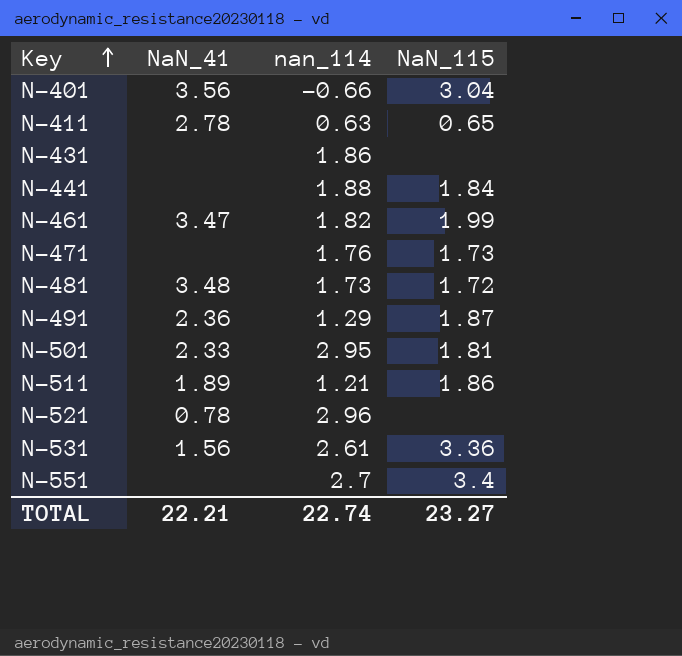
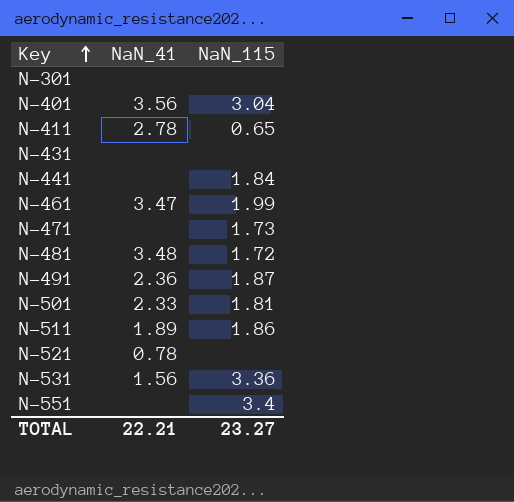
column nan_114 | position: 3 -> none
row N-301: none -> none | none

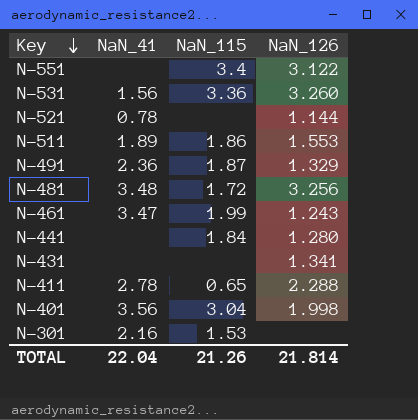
row order: Key ascending -> Key descending
column NaN_126 | position: none -> 4
row N-471: none | 1.73 -> none
row N-501: 2.33 | 1.81 -> none
N-301 | NaN_41: none -> 2.16
N-301 | NaN_115: none -> 1.53
TOTAL | NaN_41: 22.21 -> 22.04
TOTAL | NaN_115: 23.27 -> 21.26

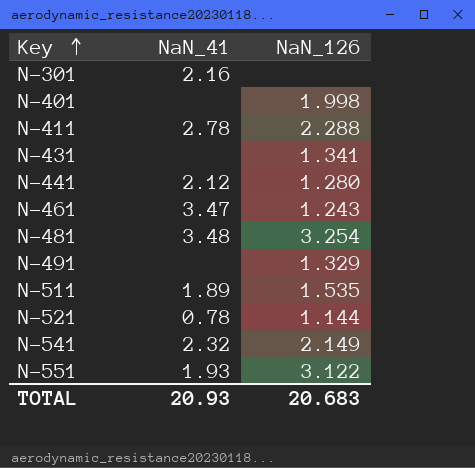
row order: Key descending -> Key ascending
column NaN_115 | position: 3 -> none
row N-531: 1.56 | 3.36 | 3.260 -> none
N-401 | NaN_41: 3.56 -> none
N-441 | NaN_41: none -> 2.12
N-481 | NaN_126: 3.256 -> 3.254
N-491 | NaN_41: 2.36 -> none
N-511 | NaN_126: 1.553 -> 1.535
row N-541: none -> 2.32 | 2.149
N-551 | NaN_41: none -> 1.93
TOTAL | NaN_41: 22.04 -> 20.93
TOTAL | NaN_126: 21.814 -> 20.683

